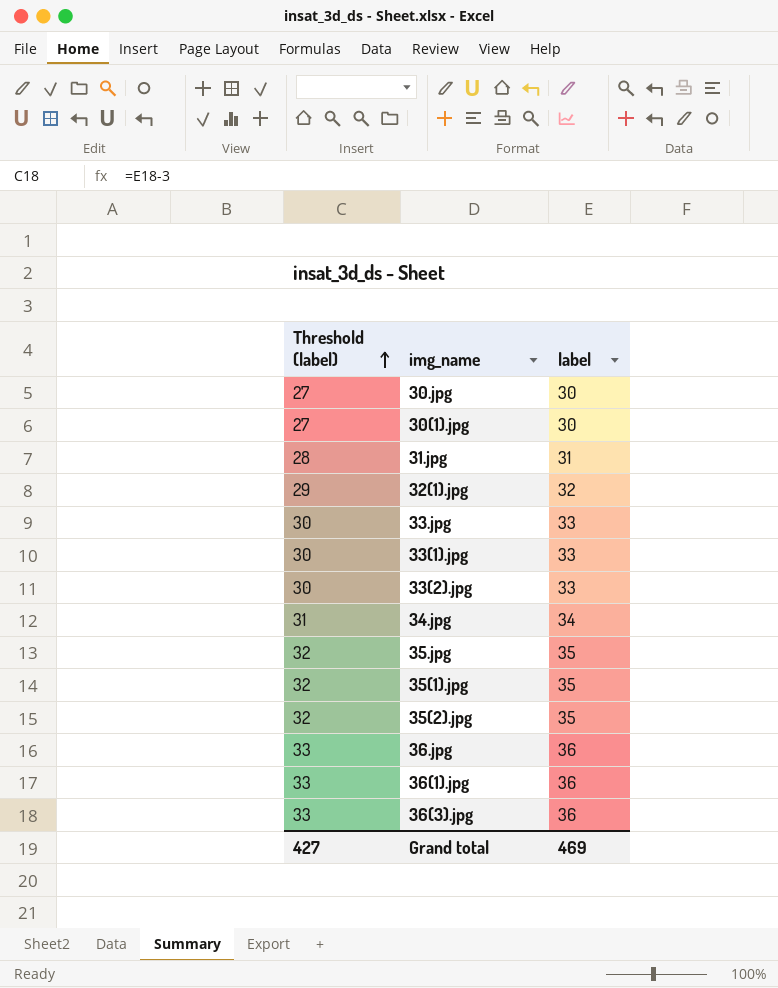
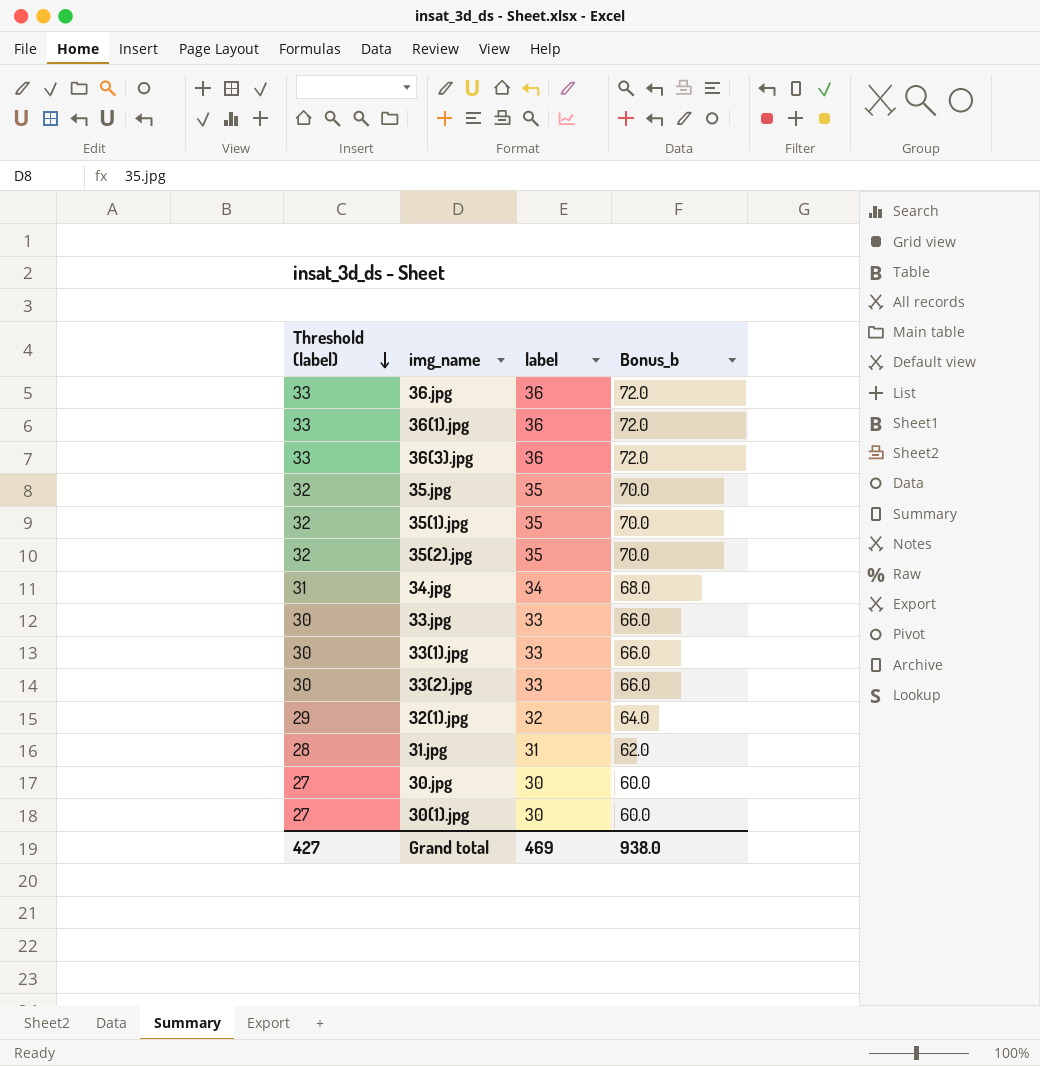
row order: Threshold (label) ascending -> Threshold (label) descending
column Bonus_b | formula: none -> [label] * 2

